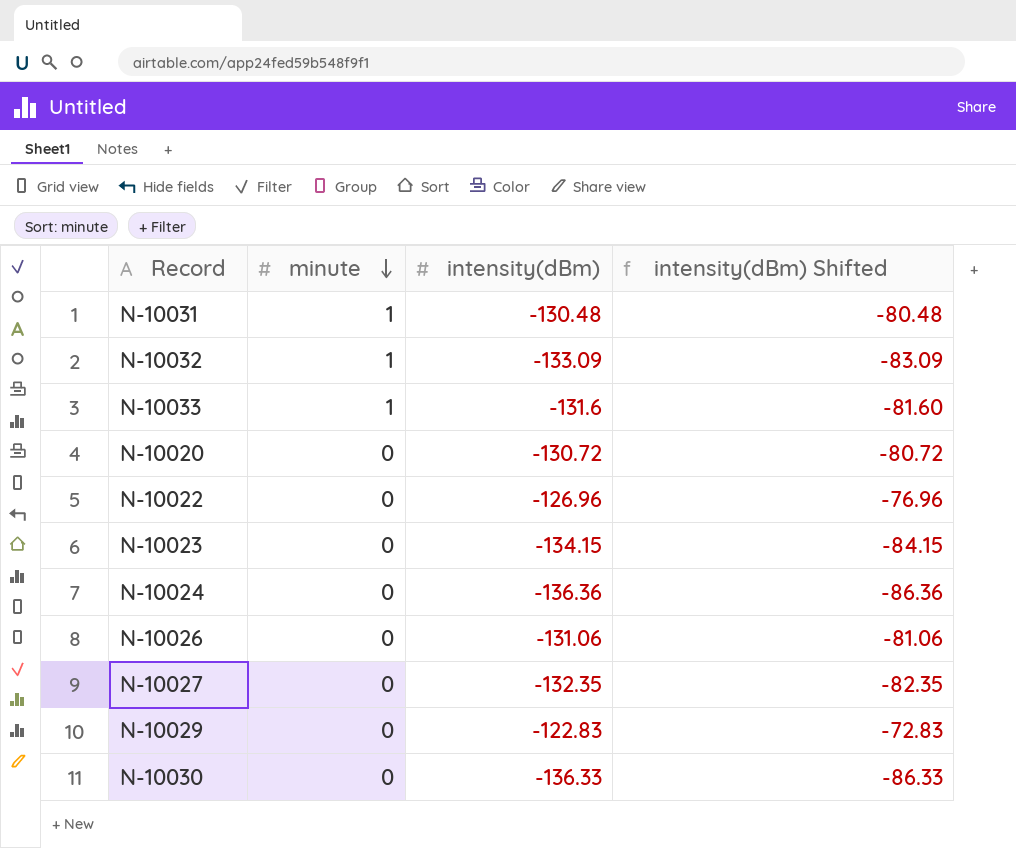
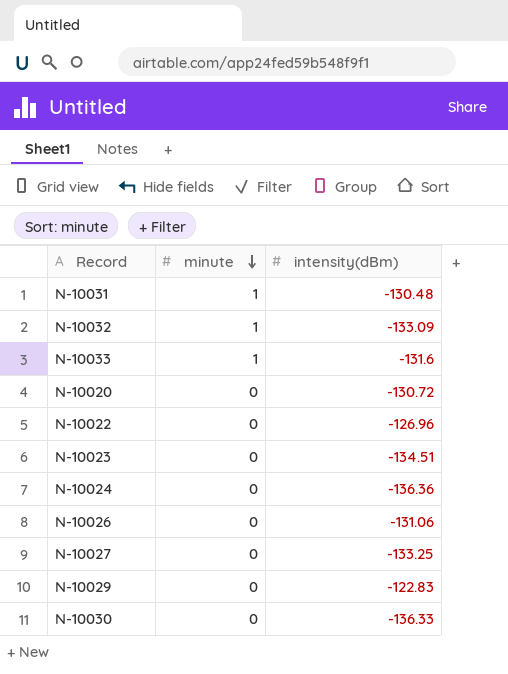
column intensity(dBm) Shifted | formula: [intensity(dBm)] + 50 -> none
N-10023 | intensity(dBm): -134.15 -> -134.51
N-10027 | intensity(dBm): -132.35 -> -133.25

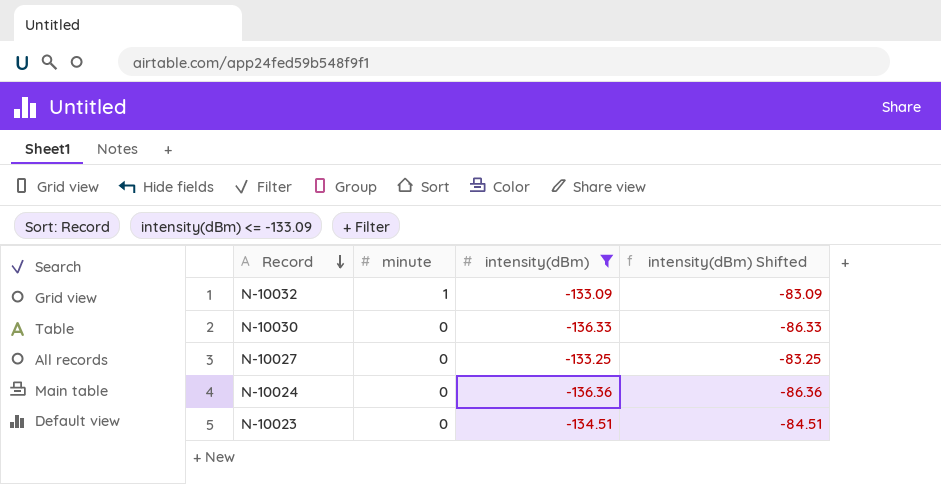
filter: none -> intensity(dBm) <= -133.09
row order: minute descending -> Record descending
column intensity(dBm) Shifted | formula: none -> [intensity(dBm)] + 50

